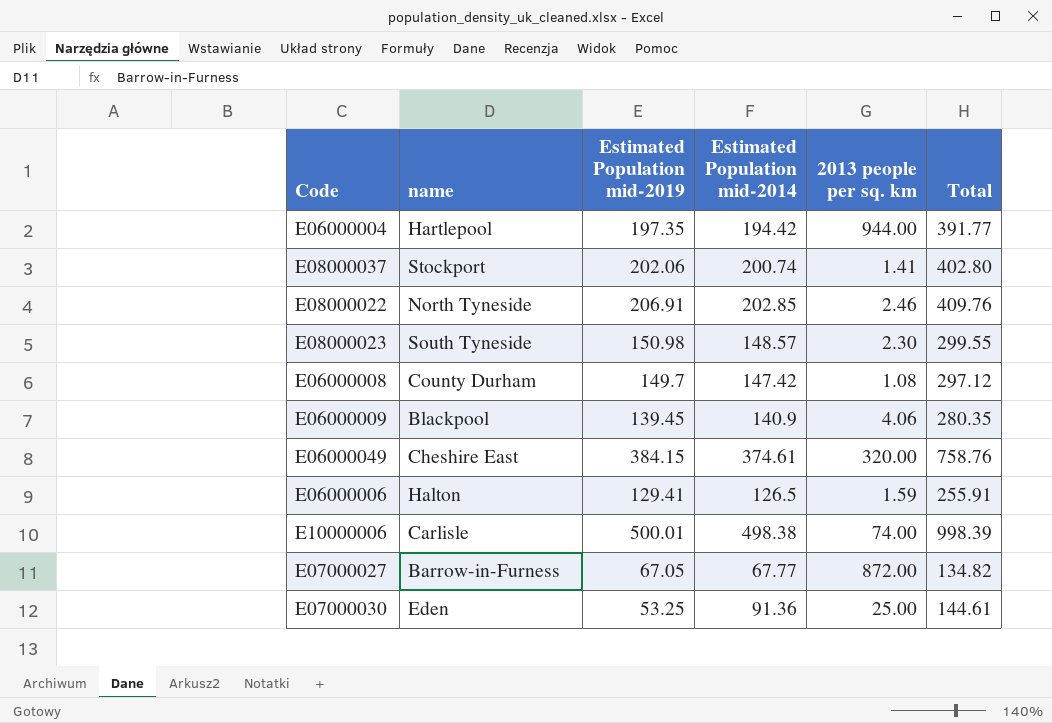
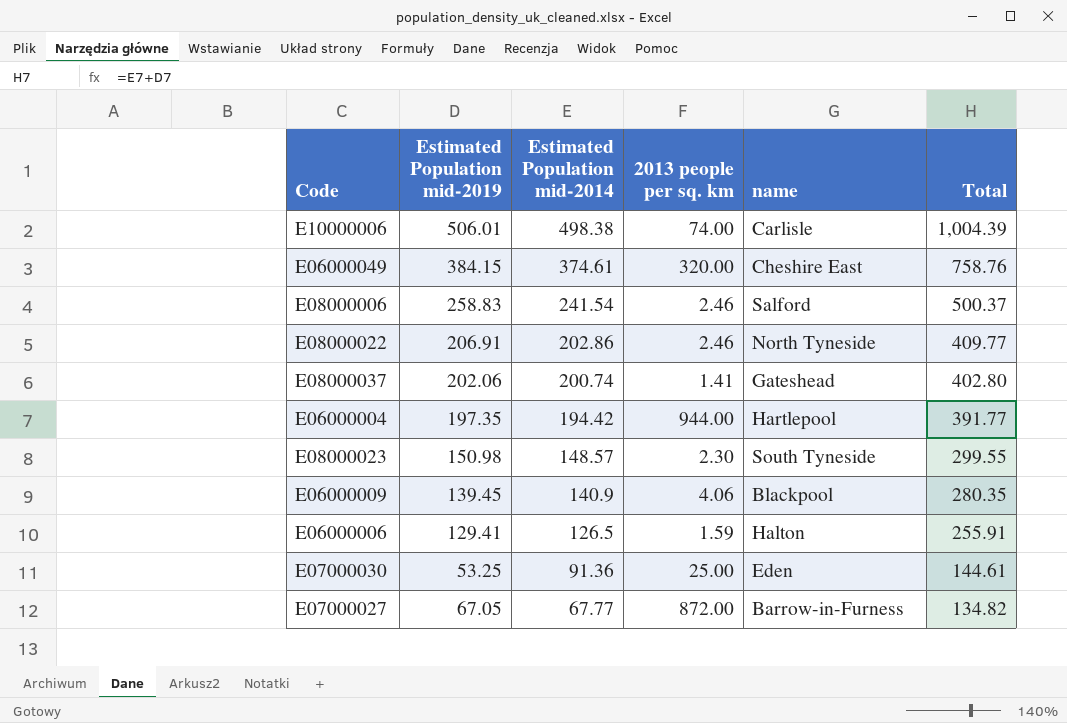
row order: none -> Estimated Population mid-2014 descending
column name | position: 2 -> 5
row E06000008: County Durham | 149.7 | 147.42 | 1.08 | 297.12 -> none
E10000006 | Estimated Population mid-2019: 500.01 -> 506.01
E10000006 | Total: 998.39 -> 1,004.39
row E08000006: none -> 258.83 | 241.54 | 2.46 | Salford | 500.37
E08000022 | Estimated Population mid-2014: 202.85 -> 202.86
E08000022 | Total: 409.76 -> 409.77
E08000037 | name: Stockport -> Gateshead

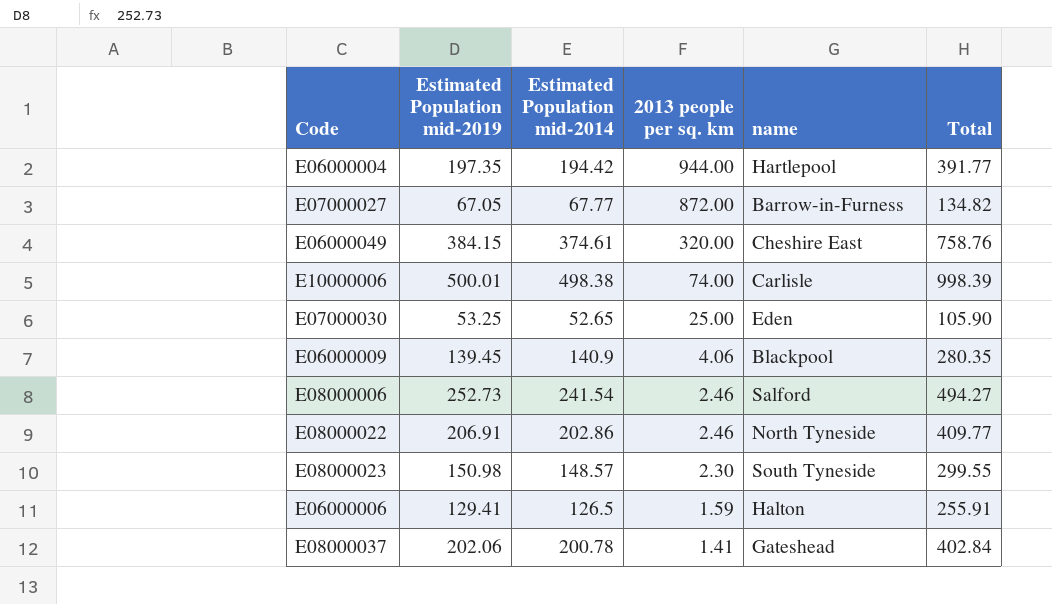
row order: Estimated Population mid-2014 descending -> 2013 people per sq. km descending
E10000006 | Estimated Population mid-2019: 506.01 -> 500.01
E10000006 | Total: 1,004.39 -> 998.39
E07000030 | Estimated Population mid-2014: 91.36 -> 52.65
E07000030 | Total: 144.61 -> 105.90
E08000006 | Estimated Population mid-2019: 258.83 -> 252.73
E08000006 | Total: 500.37 -> 494.27
E08000037 | Estimated Population mid-2014: 200.74 -> 200.78
E08000037 | Total: 402.80 -> 402.84

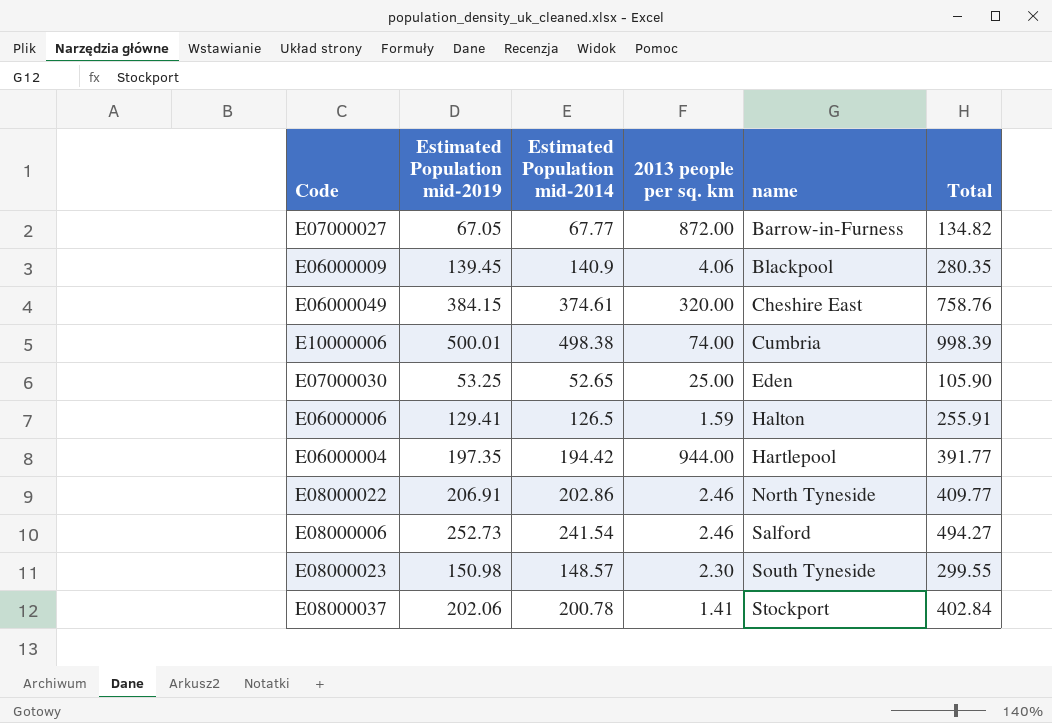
row order: 2013 people per sq. km descending -> name ascending
E10000006 | name: Carlisle -> Cumbria
E08000037 | name: Gateshead -> Stockport

